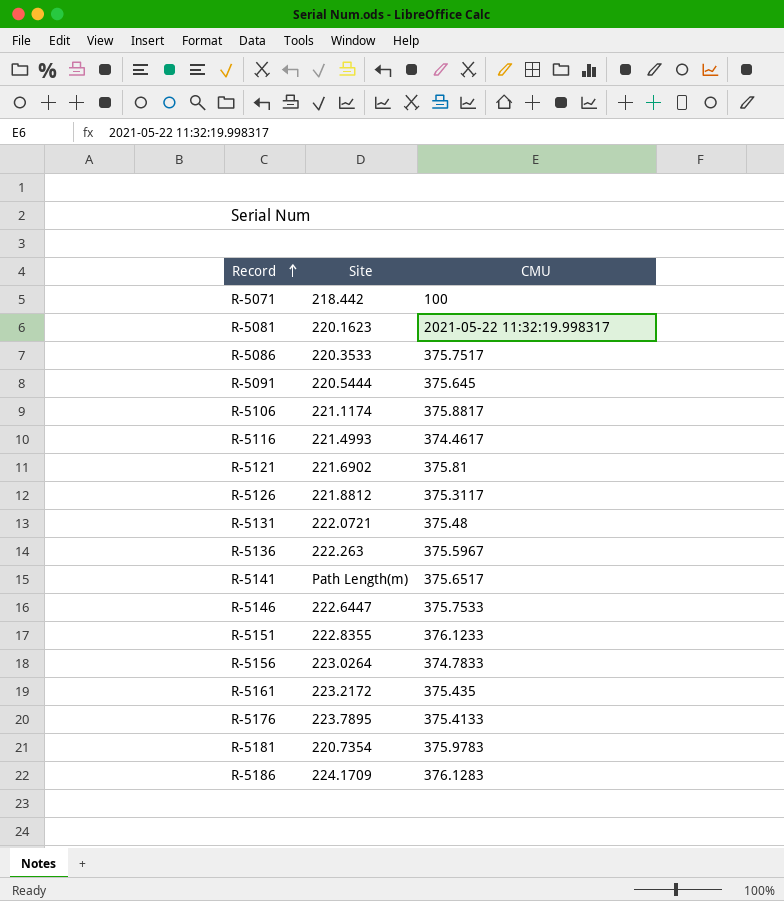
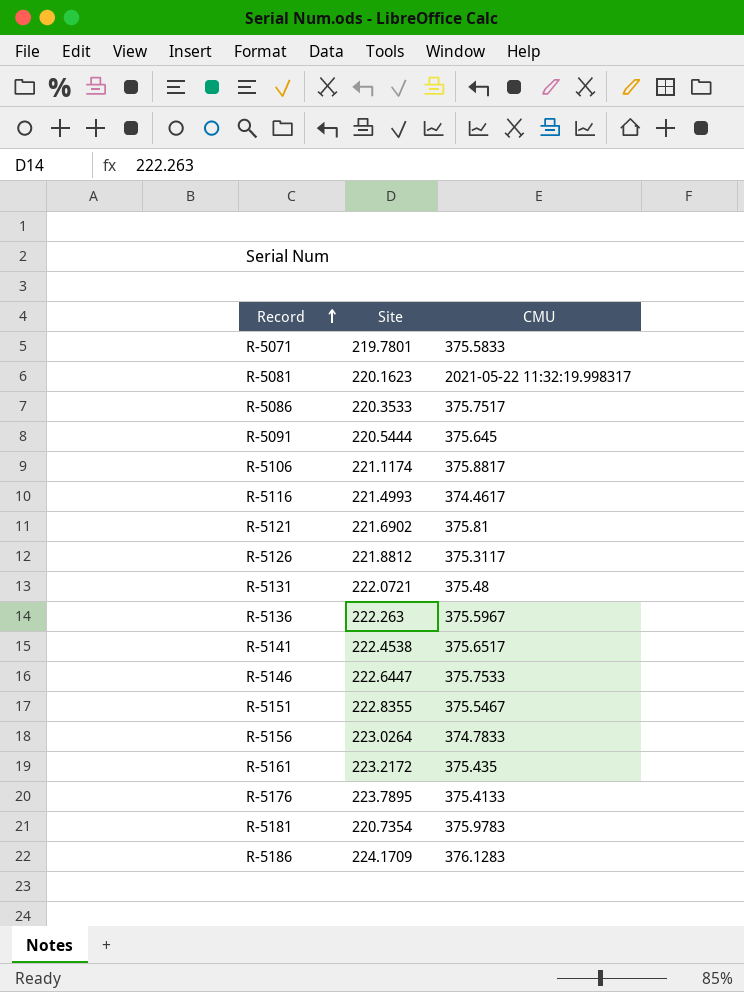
R-5071 | Site: 218.442 -> 219.7801
R-5071 | CMU: 100 -> 375.5833
R-5141 | Site: Path Length(m) -> 222.4538
R-5151 | CMU: 376.1233 -> 375.5467

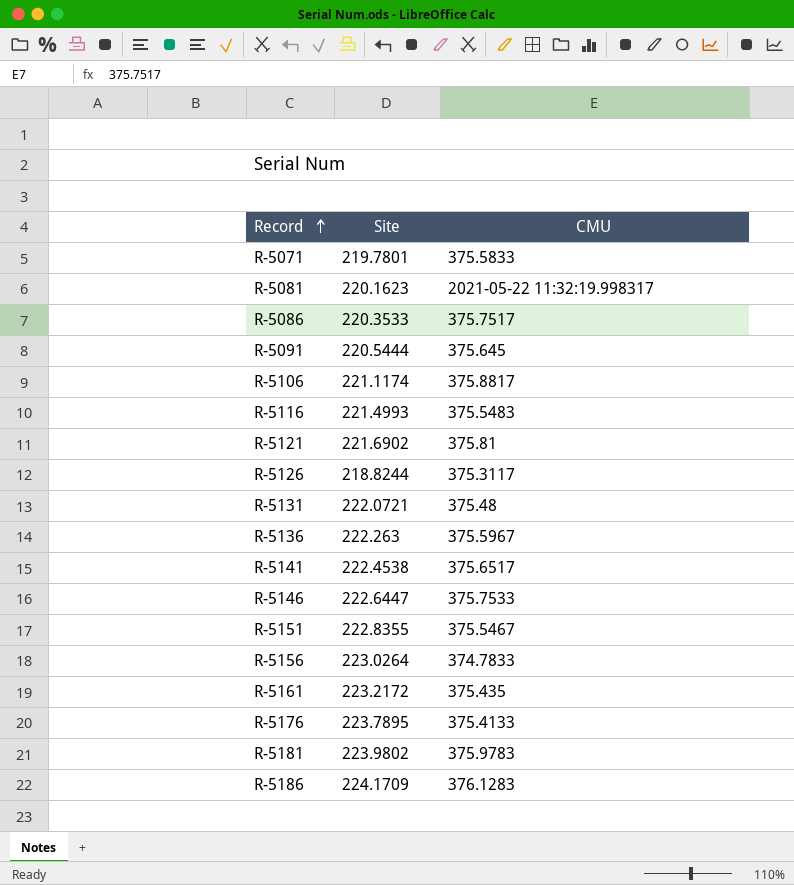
R-5116 | CMU: 374.4617 -> 375.5483
R-5126 | Site: 221.8812 -> 218.8244
R-5181 | Site: 220.7354 -> 223.9802

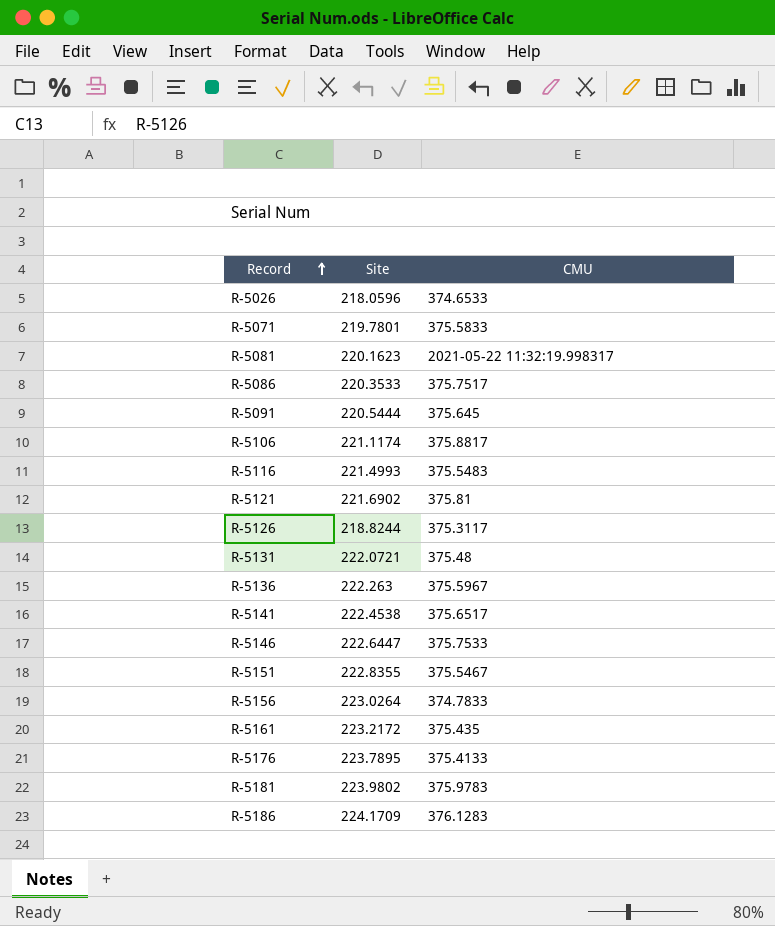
row R-5026: none -> 218.0596 | 374.6533

